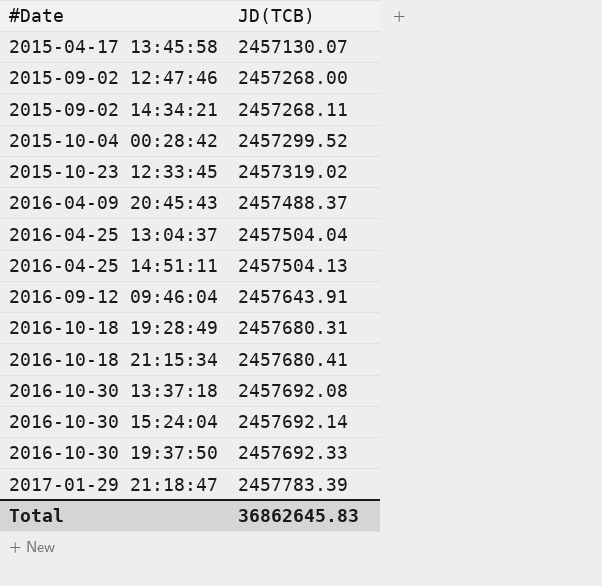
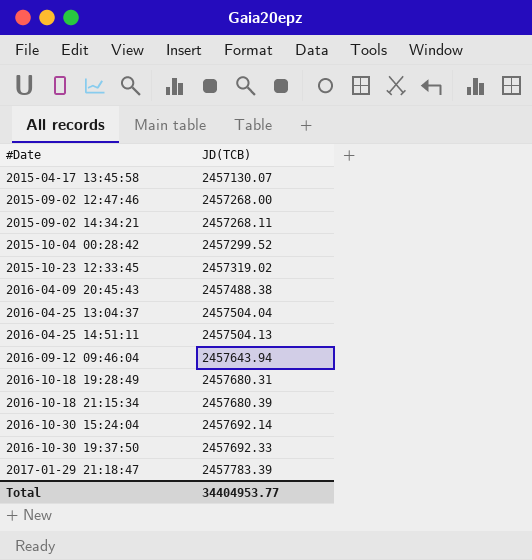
row 2016-10-30 13:37:18: 2457692.08 -> none
2016-04-09 20:45:43 | JD(TCB): 2457488.37 -> 2457488.38
2016-09-12 09:46:04 | JD(TCB): 2457643.91 -> 2457643.94
2016-10-18 21:15:34 | JD(TCB): 2457680.41 -> 2457680.39
Total | JD(TCB): 36862645.83 -> 34404953.77

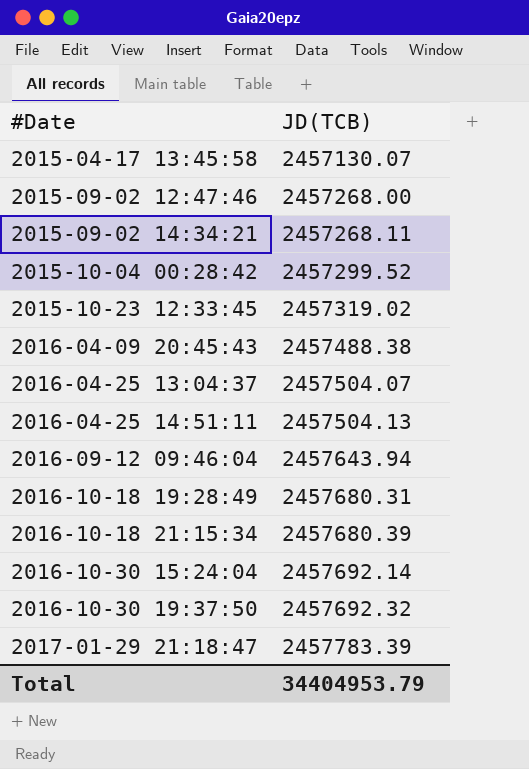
2016-04-25 13:04:37 | JD(TCB): 2457504.04 -> 2457504.07
2016-10-30 19:37:50 | JD(TCB): 2457692.33 -> 2457692.32
Total | JD(TCB): 34404953.77 -> 34404953.79

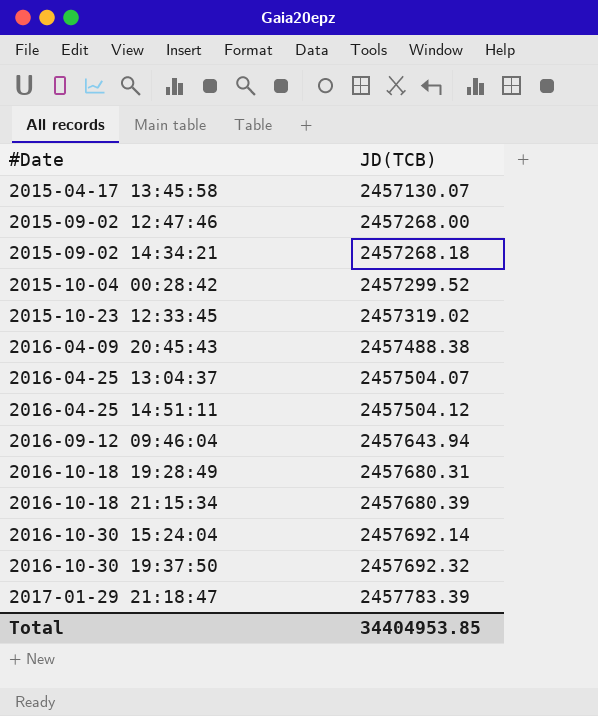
2015-09-02 14:34:21 | JD(TCB): 2457268.11 -> 2457268.18
2016-04-25 14:51:11 | JD(TCB): 2457504.13 -> 2457504.12
Total | JD(TCB): 34404953.79 -> 34404953.85

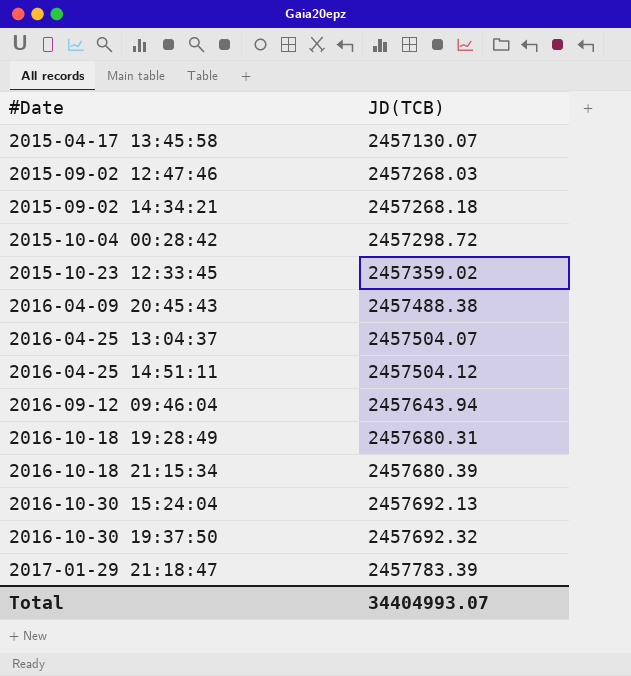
2015-09-02 12:47:46 | JD(TCB): 2457268.00 -> 2457268.03
2015-10-04 00:28:42 | JD(TCB): 2457299.52 -> 2457298.72
2015-10-23 12:33:45 | JD(TCB): 2457319.02 -> 2457359.02
2016-10-30 15:24:04 | JD(TCB): 2457692.14 -> 2457692.13
Total | JD(TCB): 34404953.85 -> 34404993.07

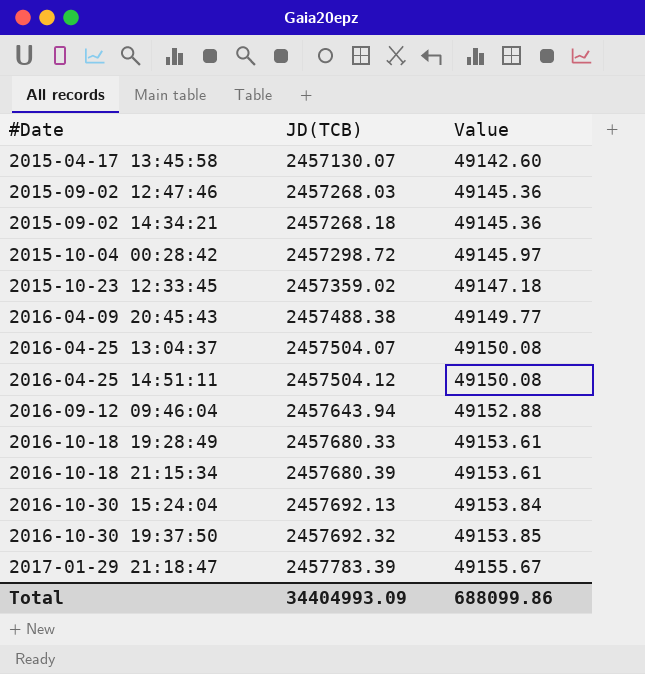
column Value | formula: none -> [JD(TCB)] * 0.02
2016-10-18 19:28:49 | JD(TCB): 2457680.31 -> 2457680.33
Total | JD(TCB): 34404993.07 -> 34404993.09

